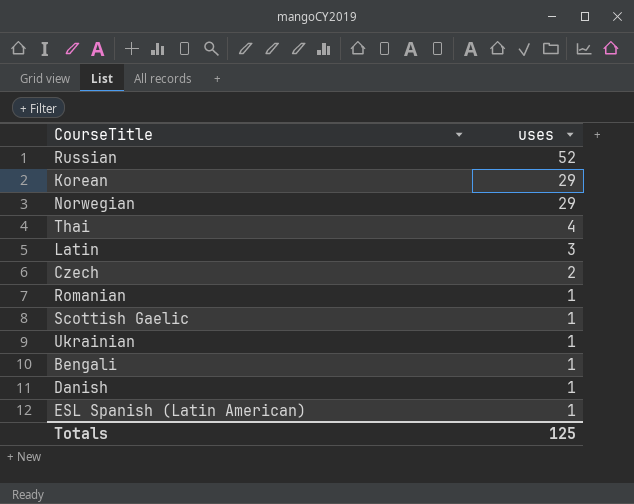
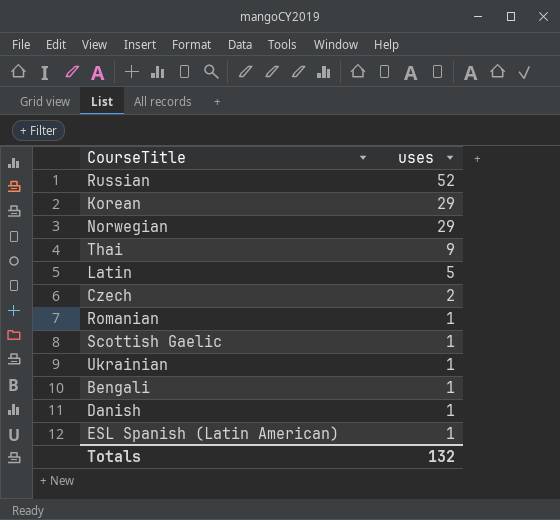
Thai | uses: 4 -> 9
Latin | uses: 3 -> 5
Totals | uses: 125 -> 132

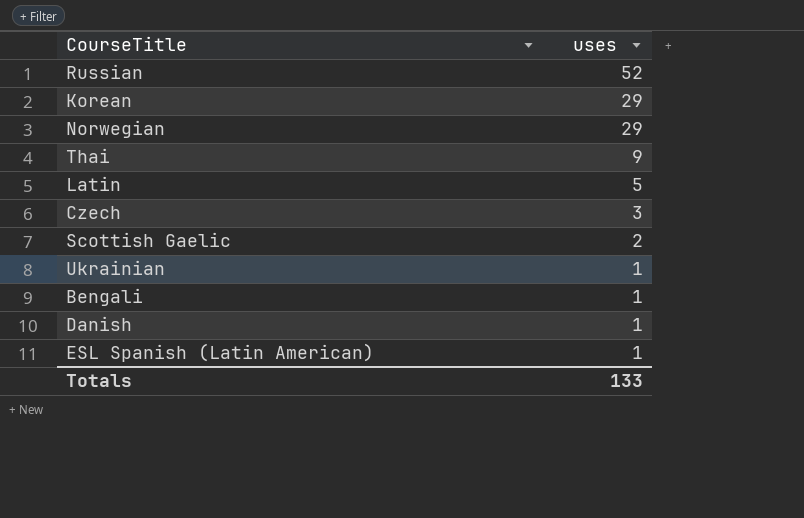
row Romanian: 1 -> none
Czech | uses: 2 -> 3
Scottish Gaelic | uses: 1 -> 2
Totals | uses: 132 -> 133

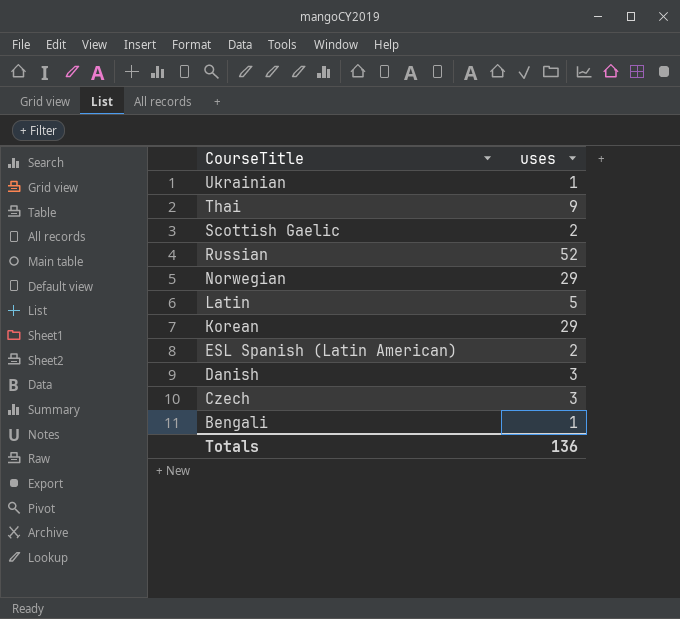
row order: uses descending -> CourseTitle descending
ESL Spanish (Latin American) | uses: 1 -> 2
Danish | uses: 1 -> 3
Totals | uses: 133 -> 136

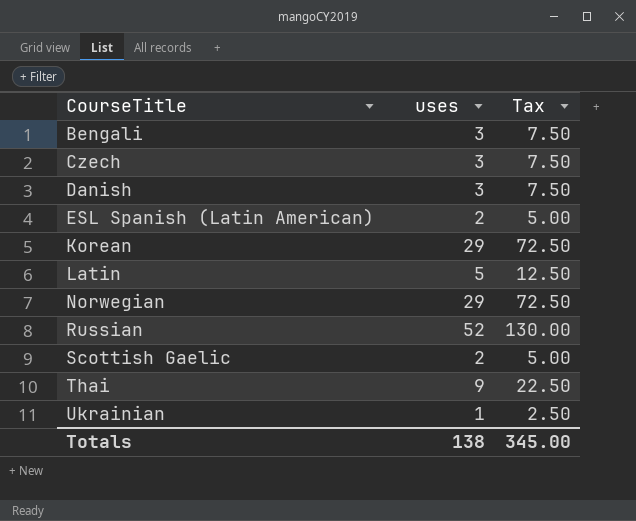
row order: CourseTitle descending -> CourseTitle ascending
column Tax | formula: none -> [uses] * 2.5
Bengali | uses: 1 -> 3
Totals | uses: 136 -> 138

